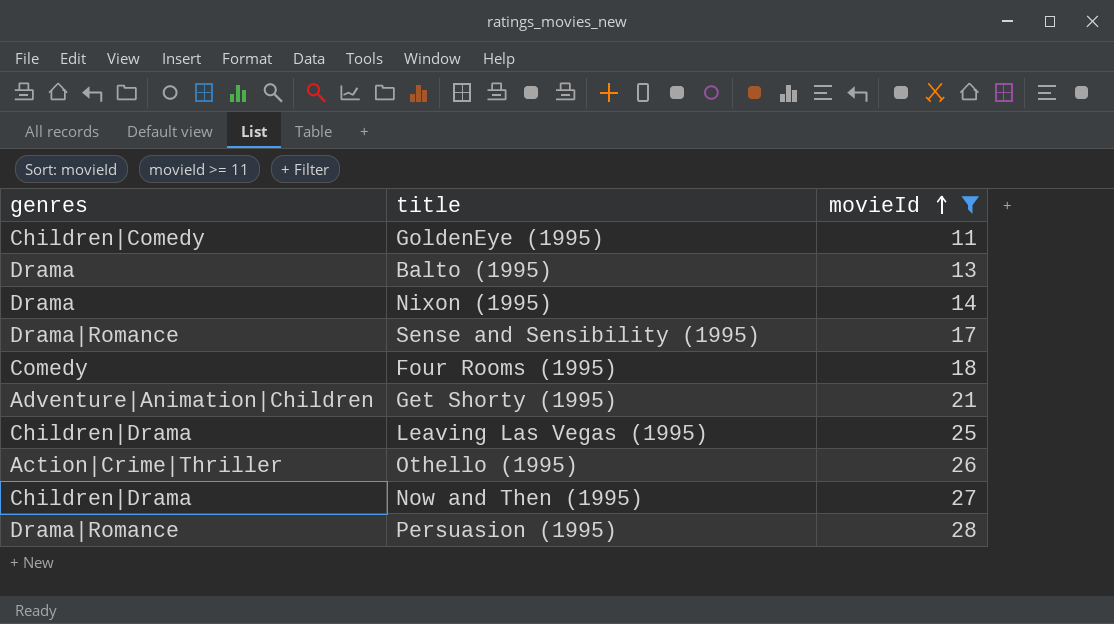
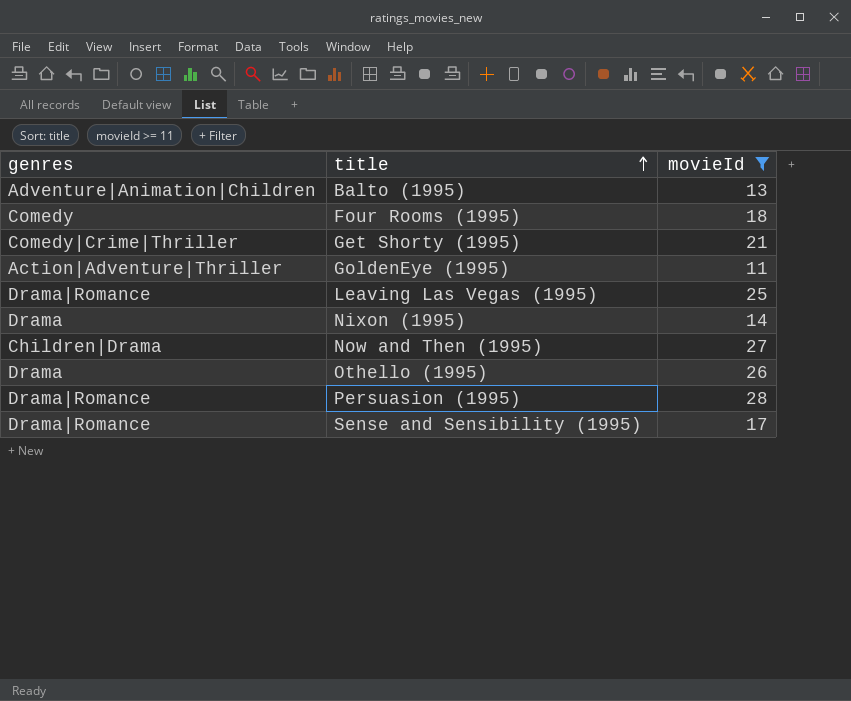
row order: movieId ascending -> title ascending
Balto (1995) | genres: Drama -> Adventure|Animation|Children
Get Shorty (1995) | genres: Adventure|Animation|Children -> Comedy|Crime|Thriller
GoldenEye (1995) | genres: Children|Comedy -> Action|Adventure|Thriller
Leaving Las Vegas (1995) | genres: Children|Drama -> Drama|Romance
Othello (1995) | genres: Action|Crime|Thriller -> Drama

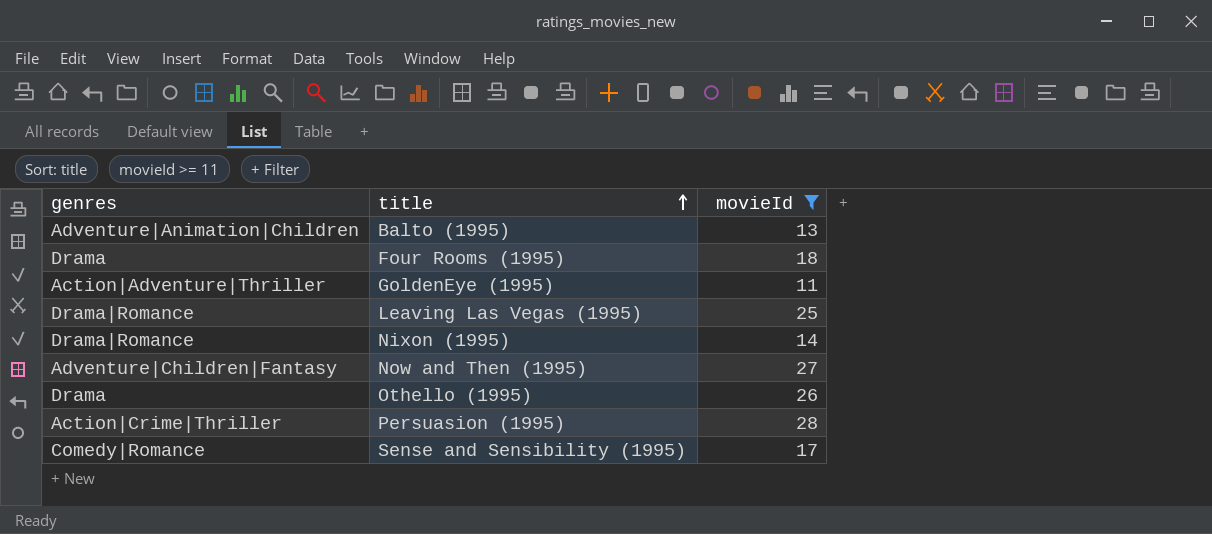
row Get Shorty (1995): Comedy|Crime|Thriller | 21 -> none
Four Rooms (1995) | genres: Comedy -> Drama
Nixon (1995) | genres: Drama -> Drama|Romance
Now and Then (1995) | genres: Children|Drama -> Adventure|Children|Fantasy
Persuasion (1995) | genres: Drama|Romance -> Action|Crime|Thriller
Sense and Sensibility (1995) | genres: Drama|Romance -> Comedy|Romance

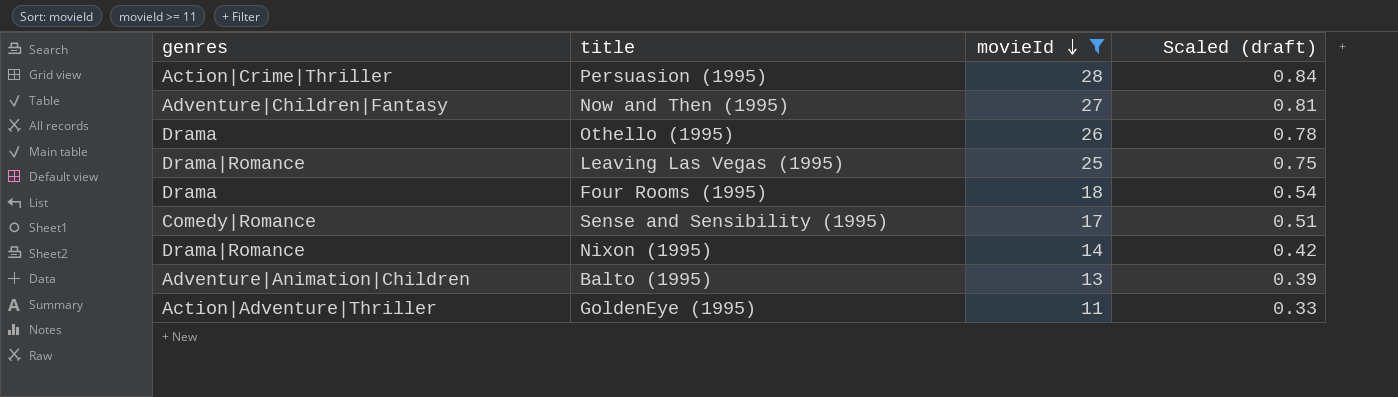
row order: title ascending -> movieId descending
column Scaled (draft) | formula: none -> [movieId] * 0.03

